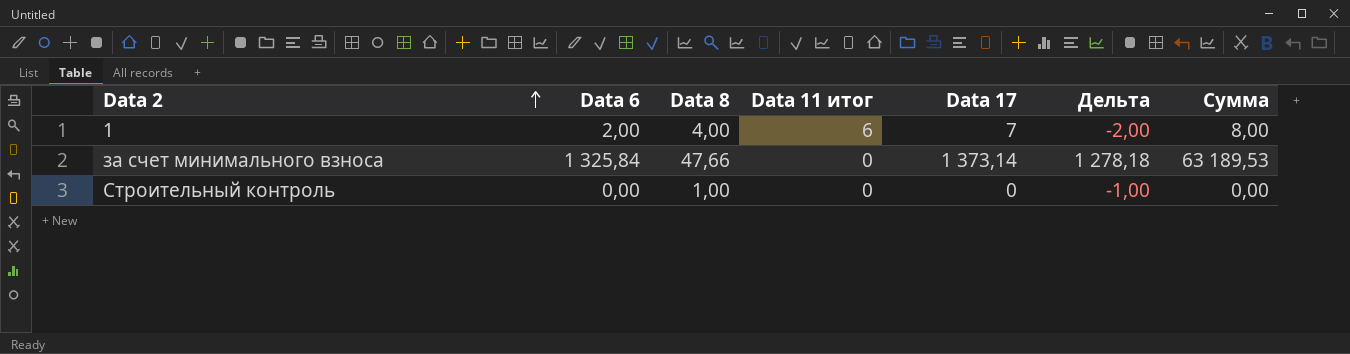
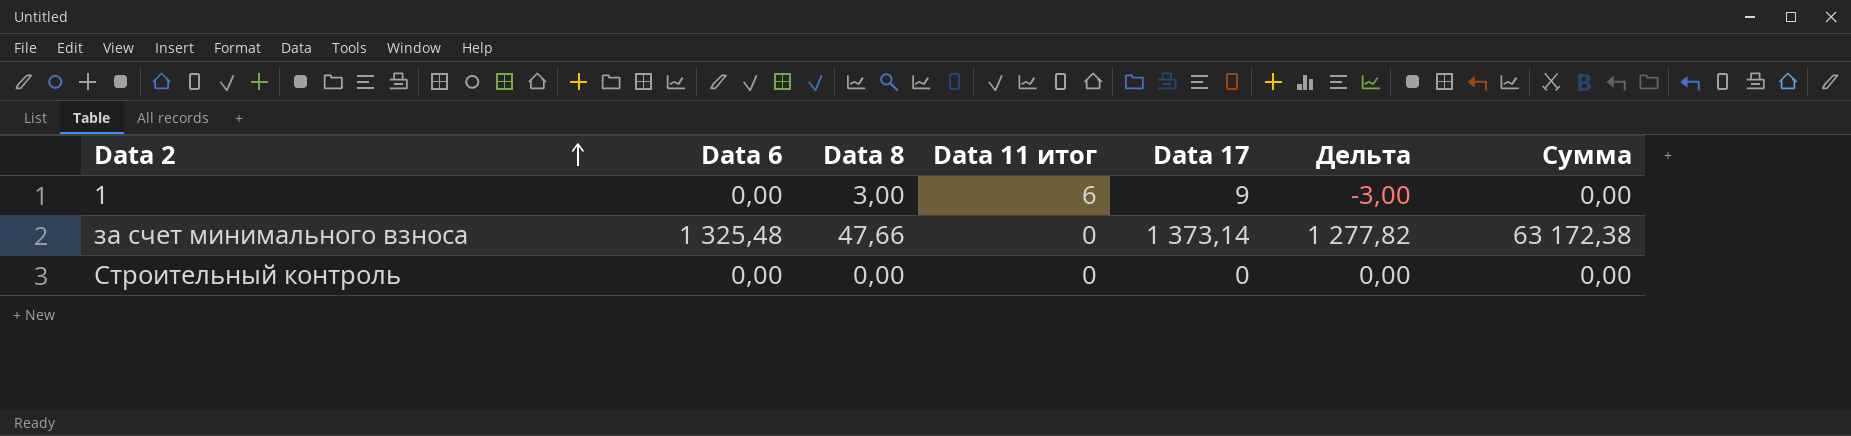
1 | Data 6: 2,00 -> 0,00
1 | Data 8: 4,00 -> 3,00
1 | Data 17: 7 -> 9
1 | Дельта: -2,00 -> -3,00
1 | Сумма: 8,00 -> 0,00
за счет минимального взноса | Data 6: 1 325,84 -> 1 325,48
за счет минимального взноса | Дельта: 1 278,18 -> 1 277,82
за счет минимального взноса | Сумма: 63 189,53 -> 63 172,38
Строительный контроль | Data 8: 1,00 -> 0,00
Строительный контроль | Дельта: -1,00 -> 0,00

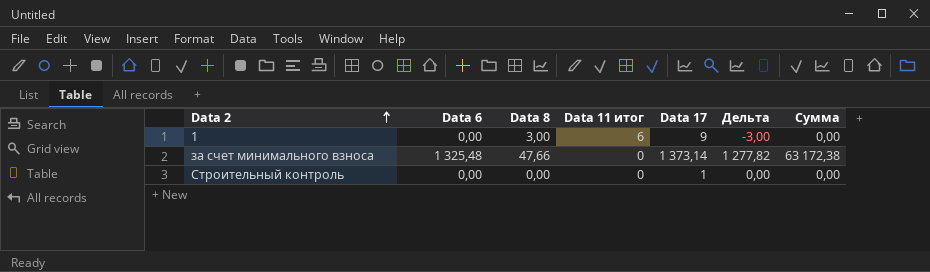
Строительный контроль | Data 17: 0 -> 1

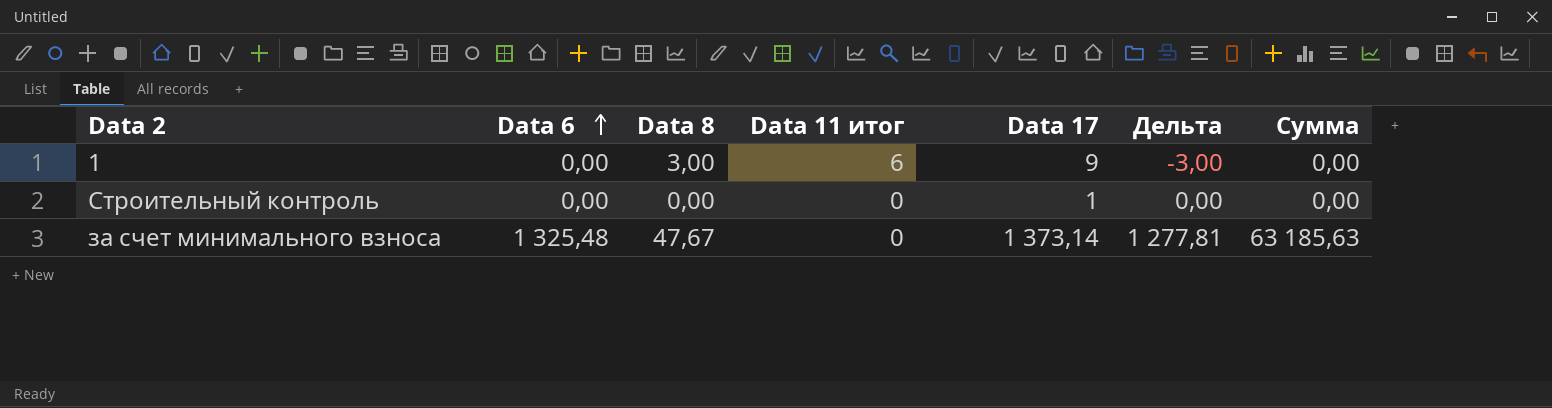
row order: Data 2 ascending -> Data 6 ascending
за счет минимального взноса | Data 8: 47,66 -> 47,67
за счет минимального взноса | Дельта: 1 277,82 -> 1 277,81
за счет минимального взноса | Сумма: 63 172,38 -> 63 185,63

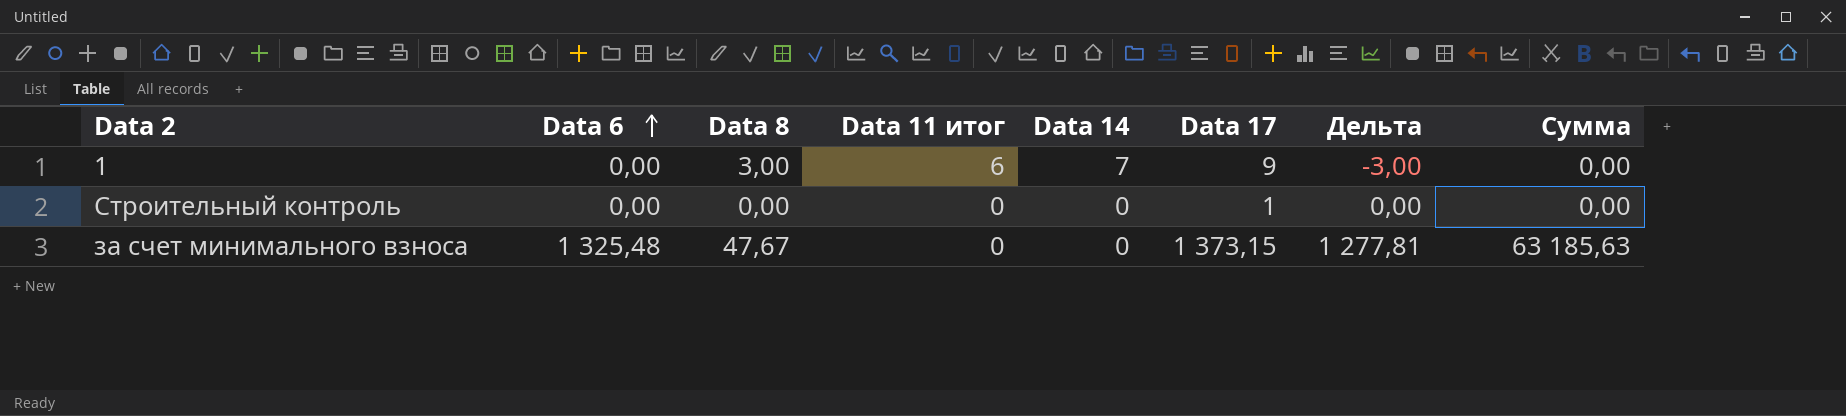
column Data 14 | position: none -> 5
за счет минимального взноса | Data 17: 1 373,14 -> 1 373,15

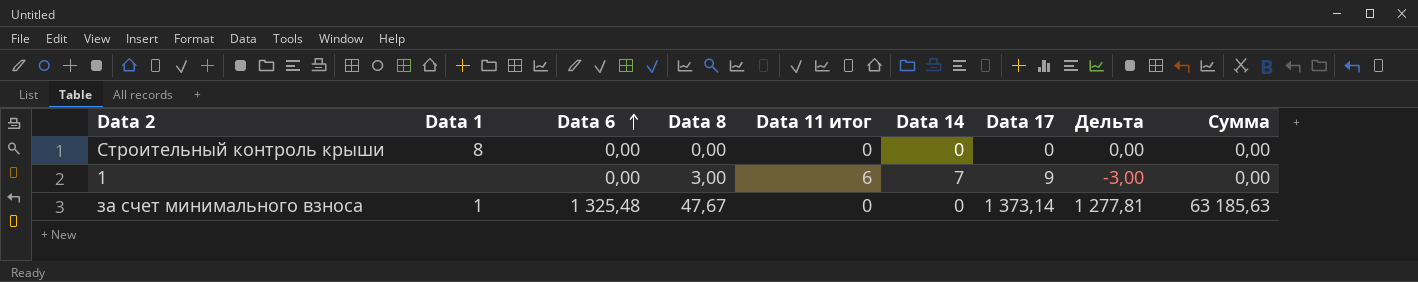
column Data 1 | position: none -> 2
row Строительный контроль: 0,00 | 0,00 | 0 | 0 | 1 | 0,00 | 0,00 -> none
row Строительный контроль крыши: none -> 8 | 0,00 | 0,00 | 0 | 0 | 0 | 0,00 | 0,00
за счет минимального взноса | Data 17: 1 373,15 -> 1 373,14

